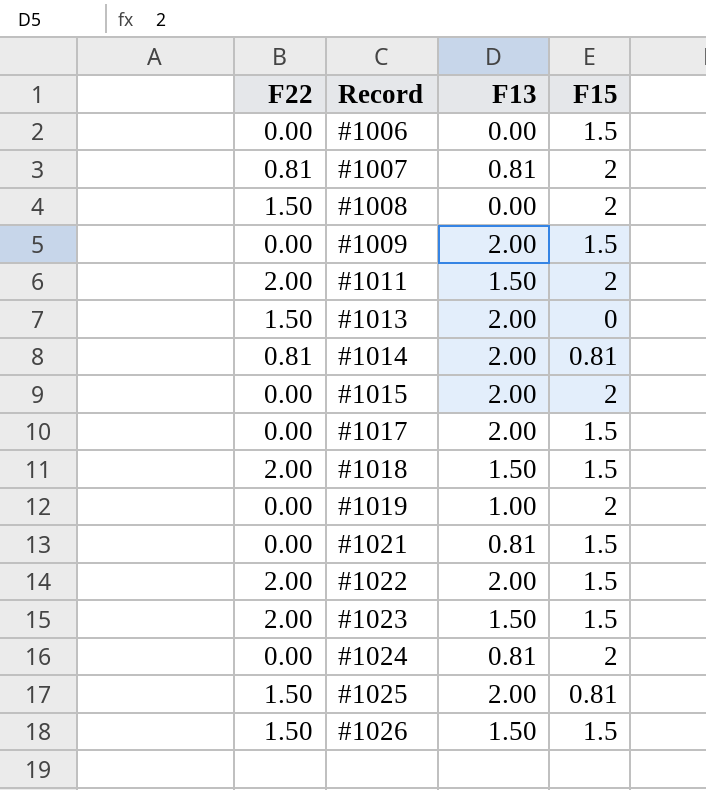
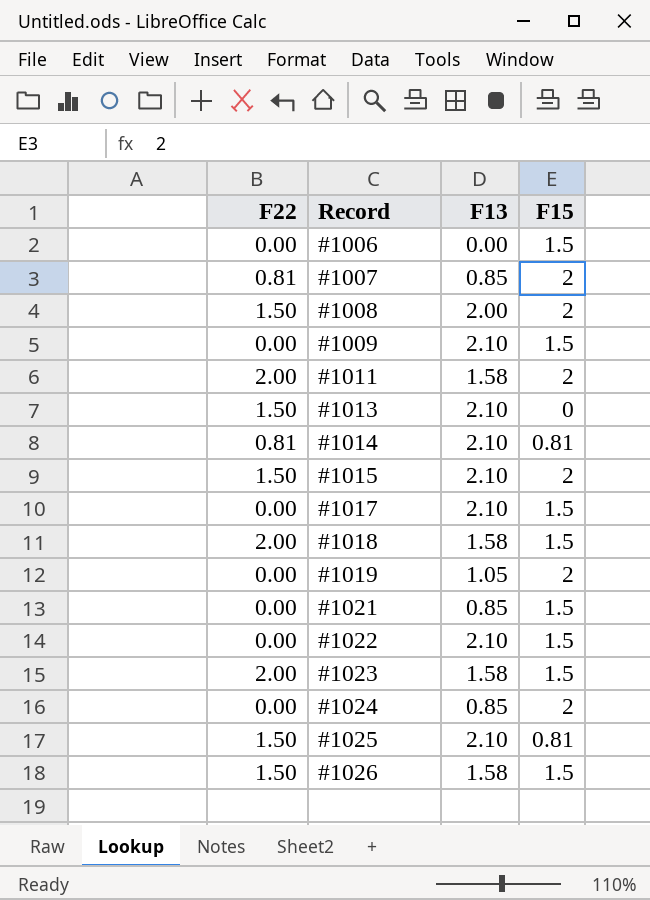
#1007 | F13: 0.81 -> 0.85
#1008 | F13: 0.00 -> 2.00
#1009 | F13: 2.00 -> 2.10
#1011 | F13: 1.50 -> 1.58
#1013 | F13: 2.00 -> 2.10
#1014 | F13: 2.00 -> 2.10
#1015 | F22: 0.00 -> 1.50
#1015 | F13: 2.00 -> 2.10
#1017 | F13: 2.00 -> 2.10
#1018 | F13: 1.50 -> 1.58
#1019 | F13: 1.00 -> 1.05
#1021 | F13: 0.81 -> 0.85
#1022 | F22: 2.00 -> 0.00
#1022 | F13: 2.00 -> 2.10
#1023 | F13: 1.50 -> 1.58
#1024 | F13: 0.81 -> 0.85
#1025 | F13: 2.00 -> 2.10
#1026 | F13: 1.50 -> 1.58

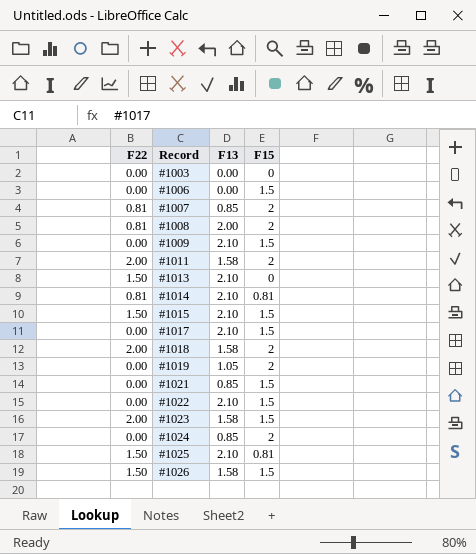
row #1003: none -> 0.00 | 0.00 | 0
#1008 | F22: 1.50 -> 0.81
#1015 | F15: 2 -> 1.5
#1018 | F15: 1.5 -> 2

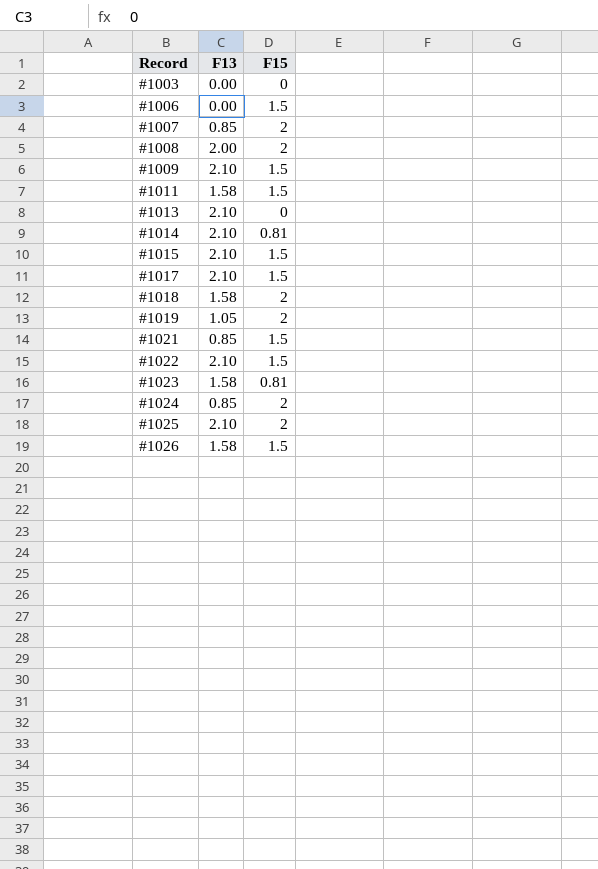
column F22 | position: 1 -> none
#1011 | F15: 2 -> 1.5
#1023 | F15: 1.5 -> 0.81
#1025 | F15: 0.81 -> 2

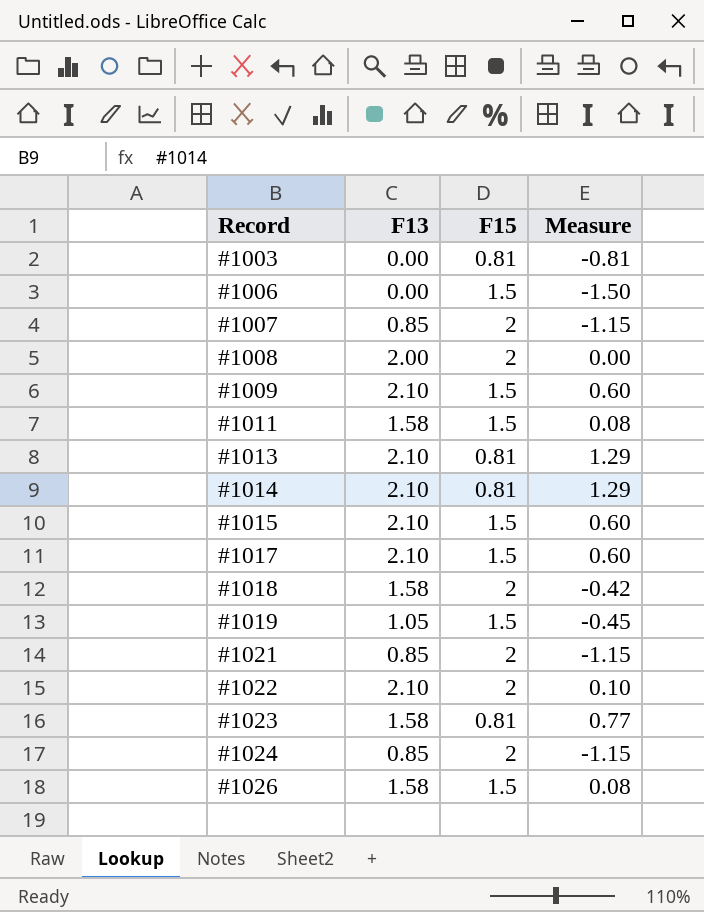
column Measure | formula: none -> [F13] - [F15]
row #1025: 2.10 | 2 -> none
#1003 | F15: 0 -> 0.81
#1013 | F15: 0 -> 0.81
#1019 | F15: 2 -> 1.5
#1021 | F15: 1.5 -> 2
#1022 | F15: 1.5 -> 2

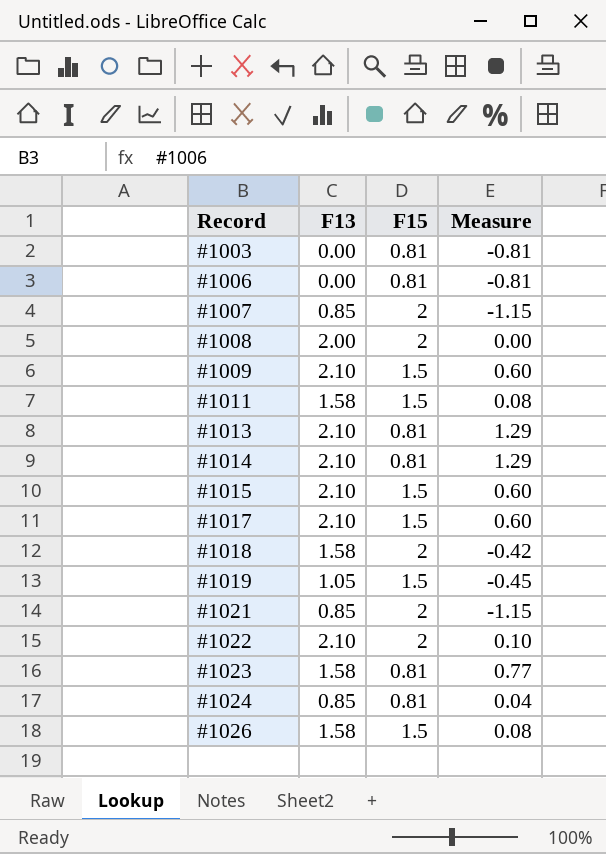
#1006 | F15: 1.5 -> 0.81
#1006 | Measure: -1.50 -> -0.81
#1024 | F15: 2 -> 0.81
#1024 | Measure: -1.15 -> 0.04

